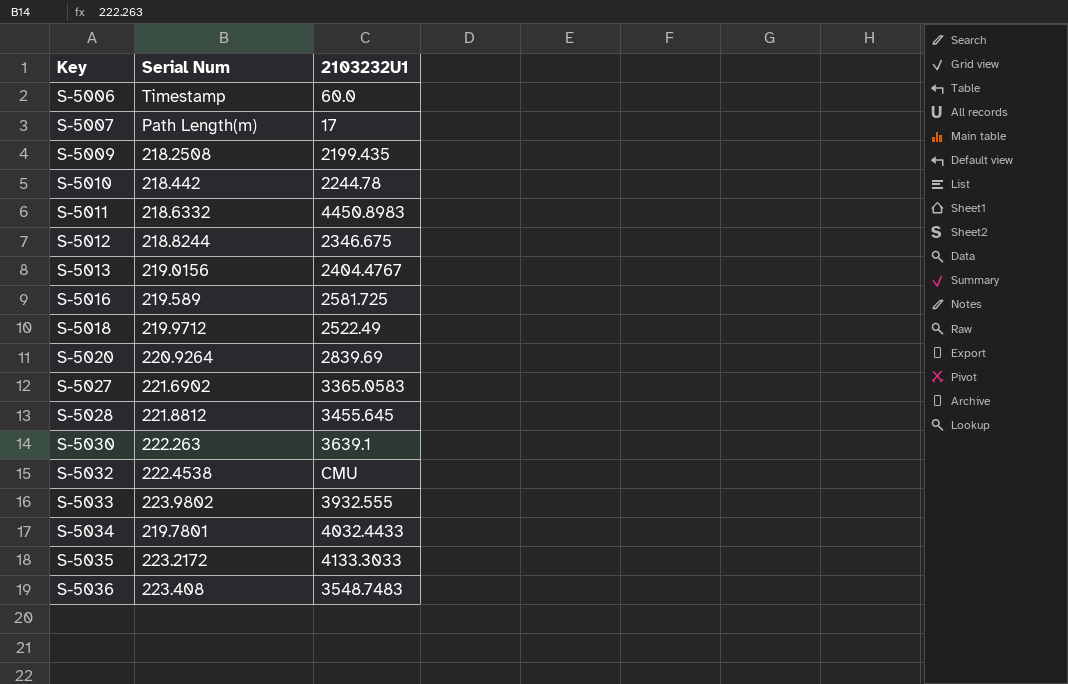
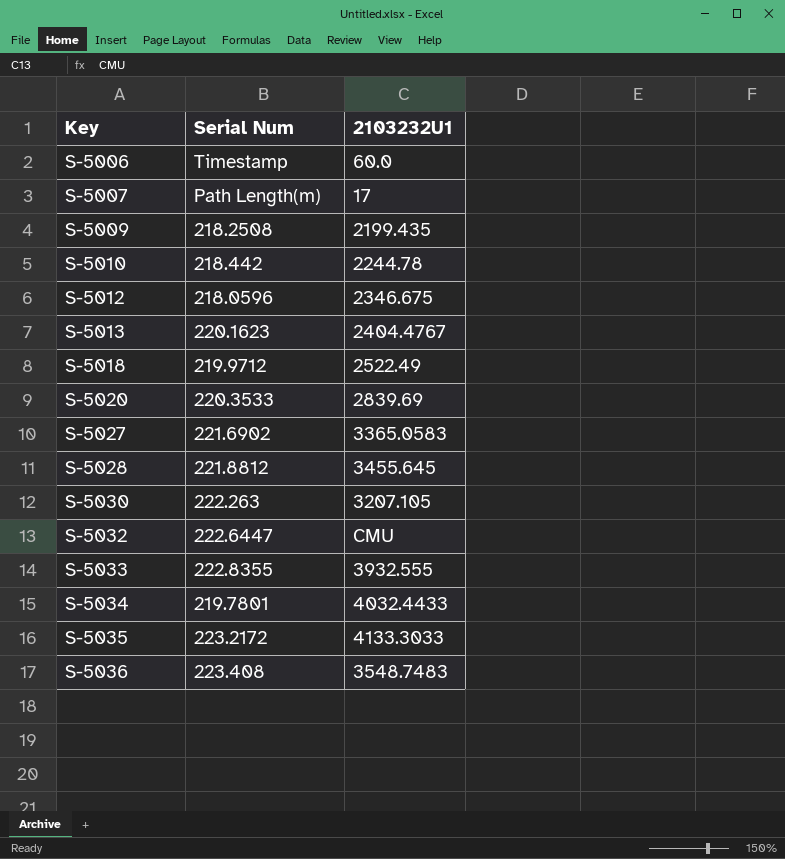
row S-5011: 218.6332 | 4450.8983 -> none
row S-5016: 219.589 | 2581.725 -> none
S-5012 | Serial Num: 218.8244 -> 218.0596
S-5013 | Serial Num: 219.0156 -> 220.1623
S-5020 | Serial Num: 220.9264 -> 220.3533
S-5030 | 2103232U1: 3639.1 -> 3207.105
S-5032 | Serial Num: 222.4538 -> 222.6447
S-5033 | Serial Num: 223.9802 -> 222.8355

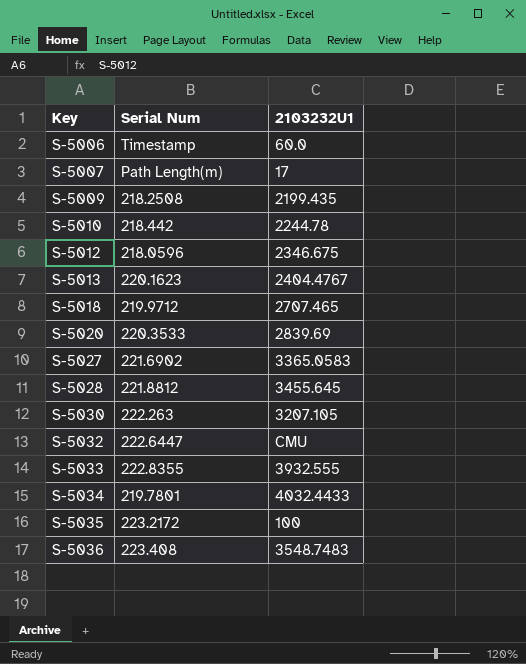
S-5018 | 2103232U1: 2522.49 -> 2707.465
S-5035 | 2103232U1: 4133.3033 -> 100

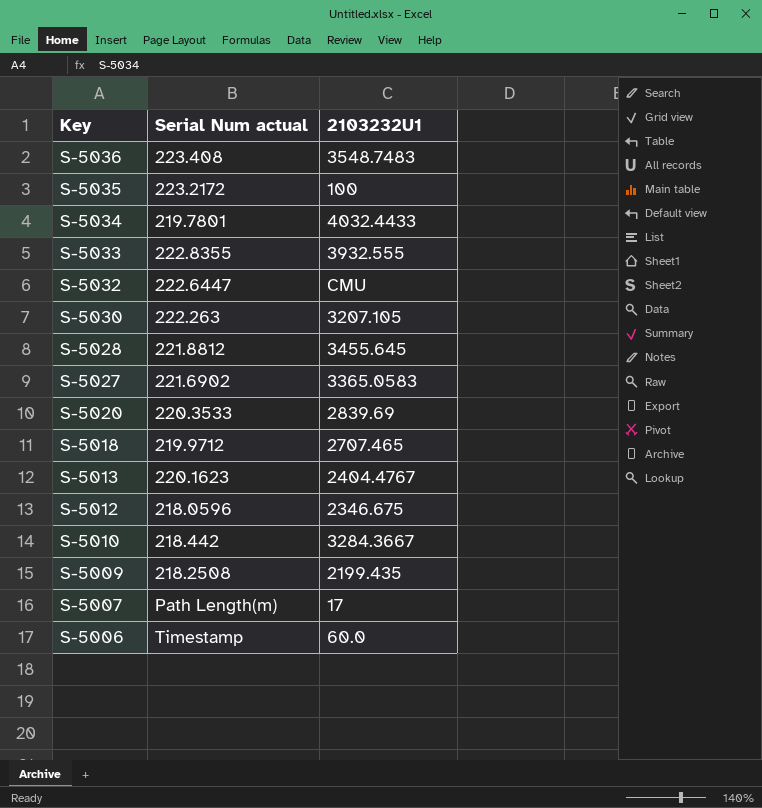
row order: Key ascending -> Key descending
column name: Serial Num -> Serial Num actual
S-5010 | 2103232U1: 2244.78 -> 3284.3667

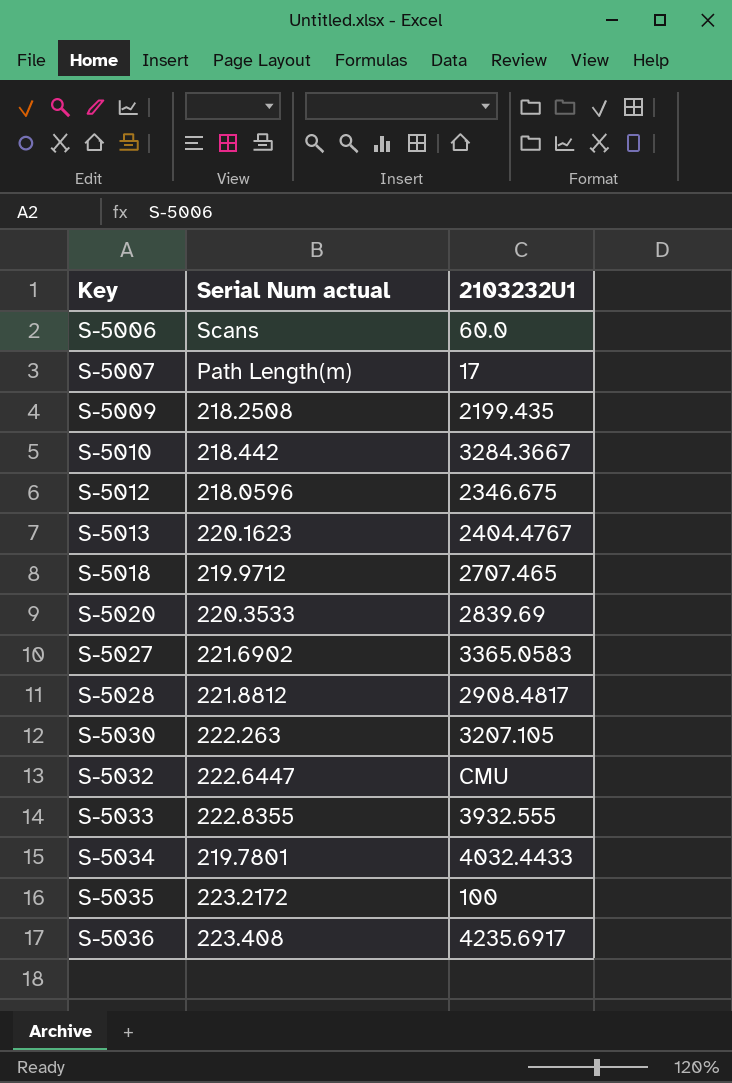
row order: Key descending -> Key ascending
S-5006 | Serial Num actual: Timestamp -> Scans
S-5028 | 2103232U1: 3455.645 -> 2908.4817
S-5036 | 2103232U1: 3548.7483 -> 4235.6917

